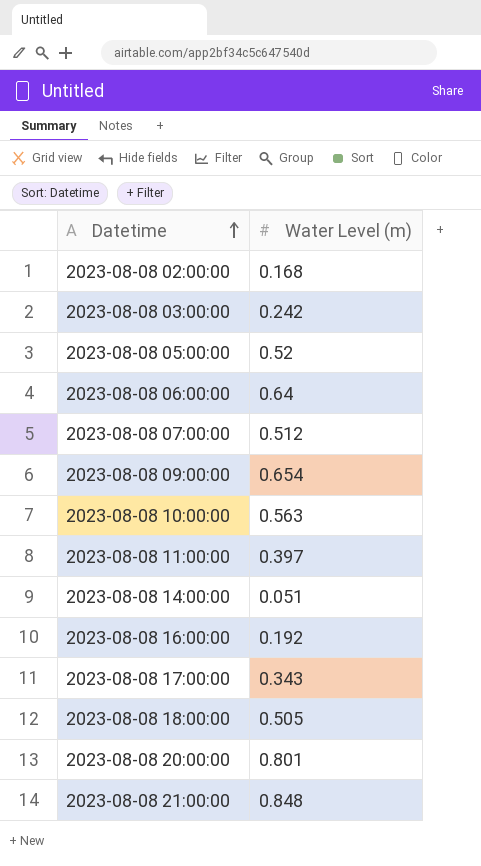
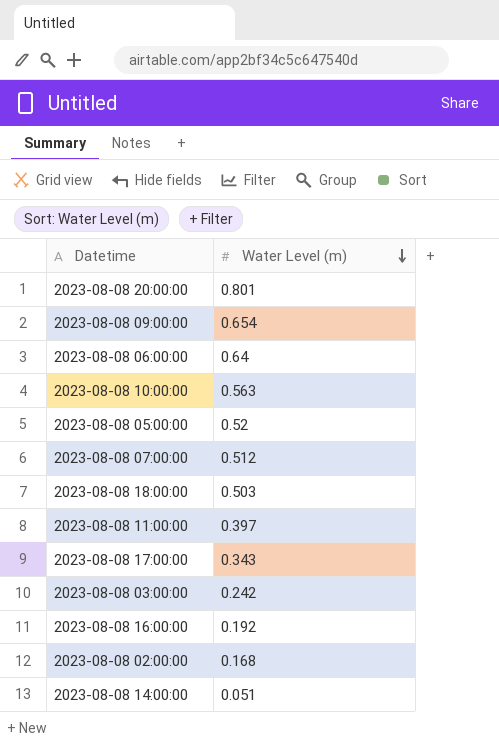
row order: Datetime ascending -> Water Level (m) descending
row 2023-08-08 21:00:00: 0.848 -> none
2023-08-08 18:00:00 | Water Level (m): 0.505 -> 0.503

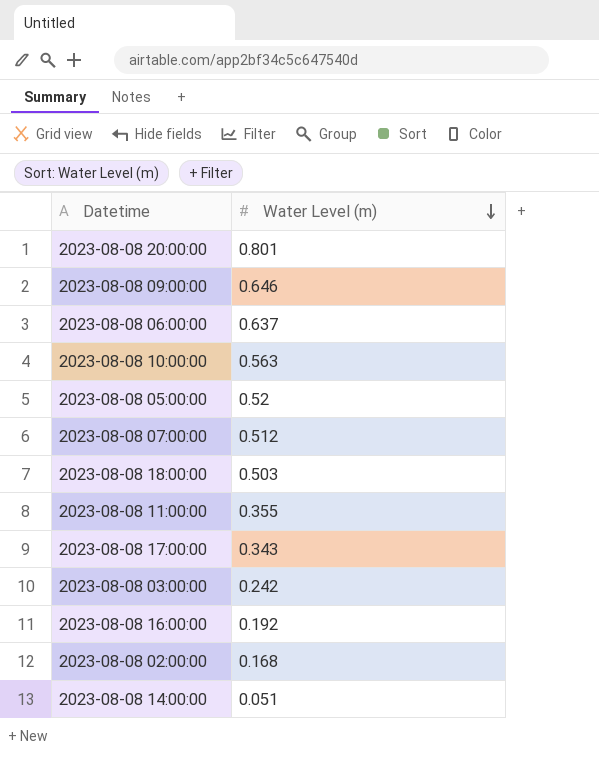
2023-08-08 09:00:00 | Water Level (m): 0.654 -> 0.646
2023-08-08 06:00:00 | Water Level (m): 0.64 -> 0.637
2023-08-08 11:00:00 | Water Level (m): 0.397 -> 0.355

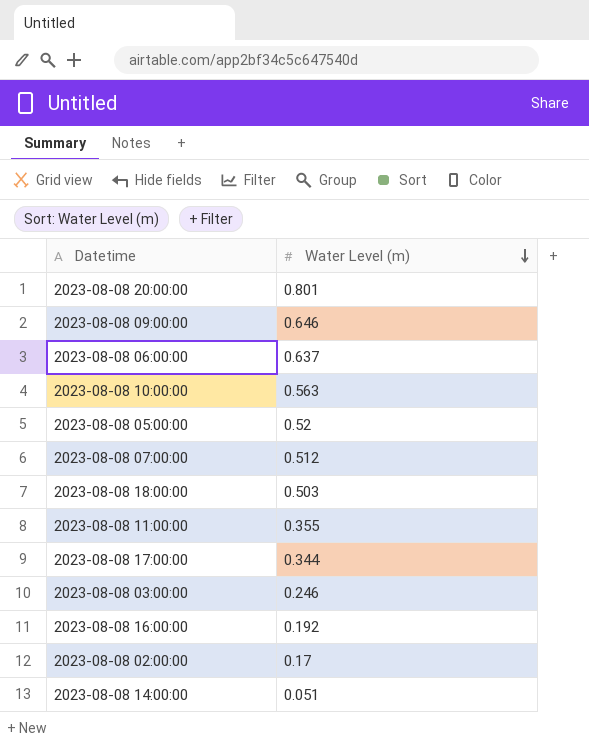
2023-08-08 17:00:00 | Water Level (m): 0.343 -> 0.344
2023-08-08 03:00:00 | Water Level (m): 0.242 -> 0.246
2023-08-08 02:00:00 | Water Level (m): 0.168 -> 0.17

